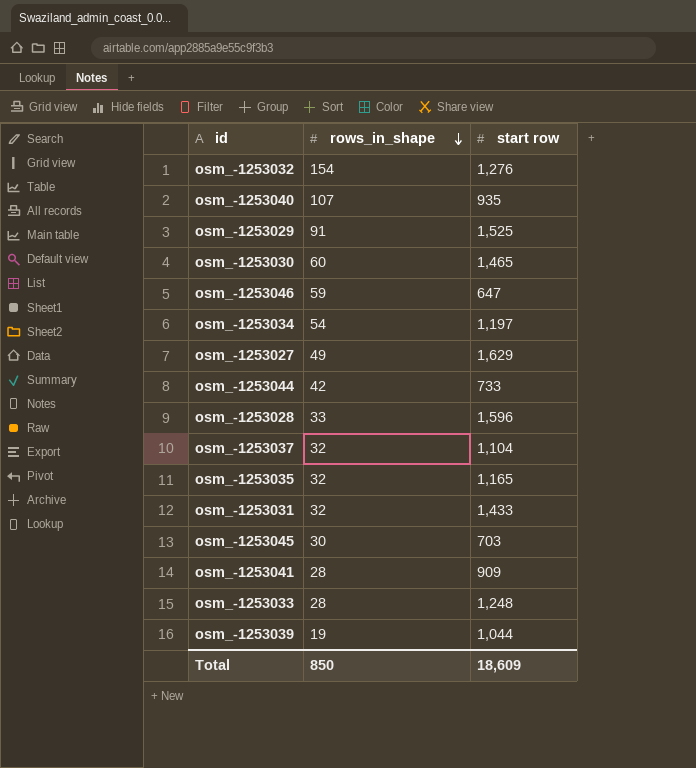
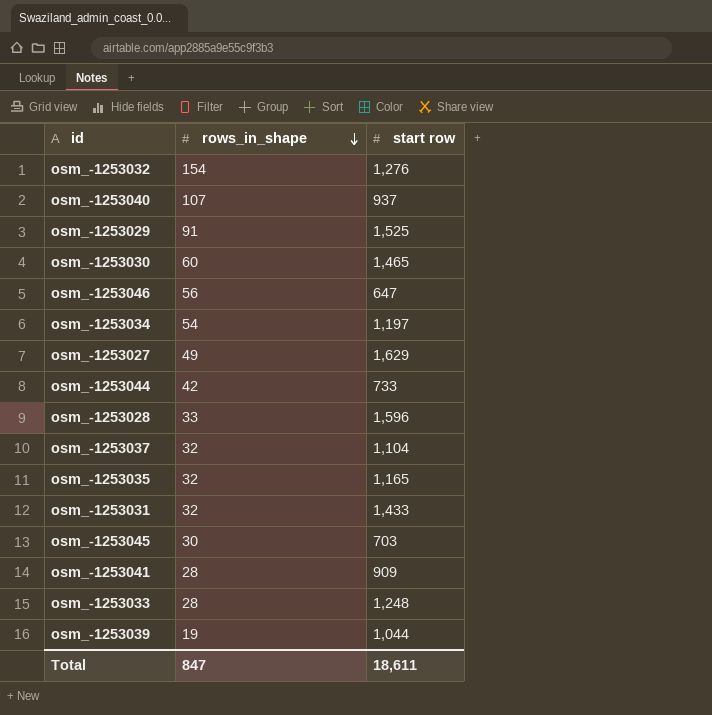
osm_-1253040 | start row: 935 -> 937
osm_-1253046 | rows_in_shape: 59 -> 56
Total | rows_in_shape: 850 -> 847
Total | start row: 18,609 -> 18,611

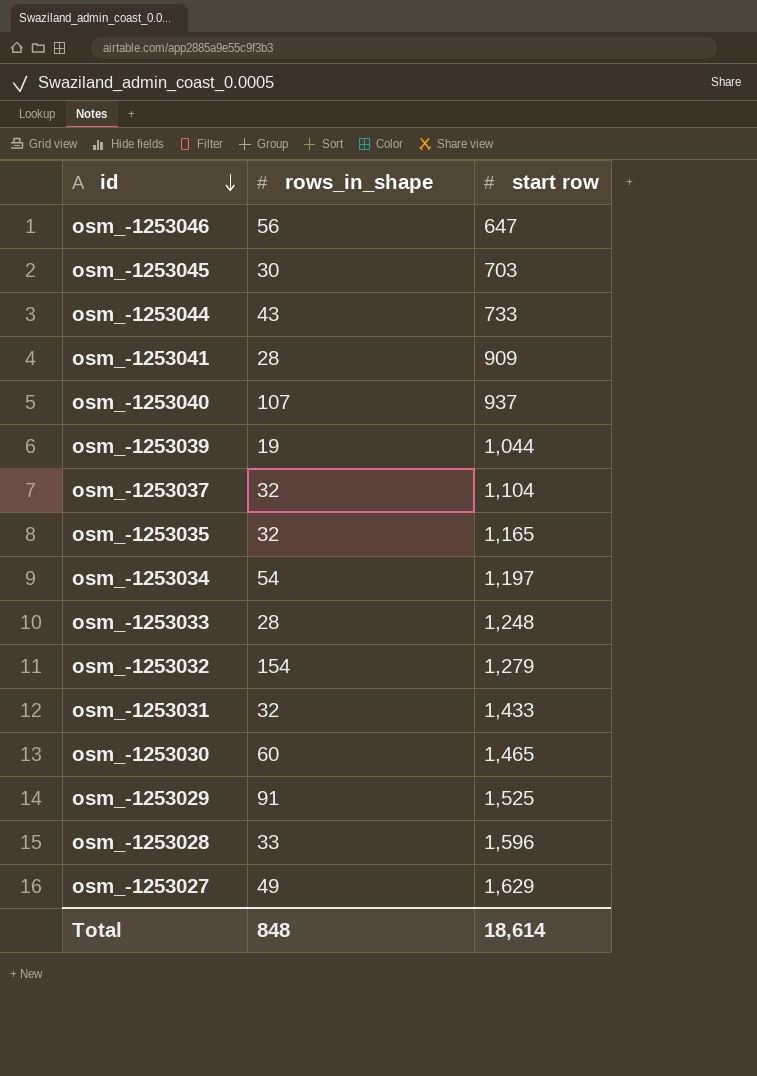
row order: rows_in_shape descending -> id descending
osm_-1253044 | rows_in_shape: 42 -> 43
osm_-1253032 | start row: 1,276 -> 1,279
Total | rows_in_shape: 847 -> 848
Total | start row: 18,611 -> 18,614

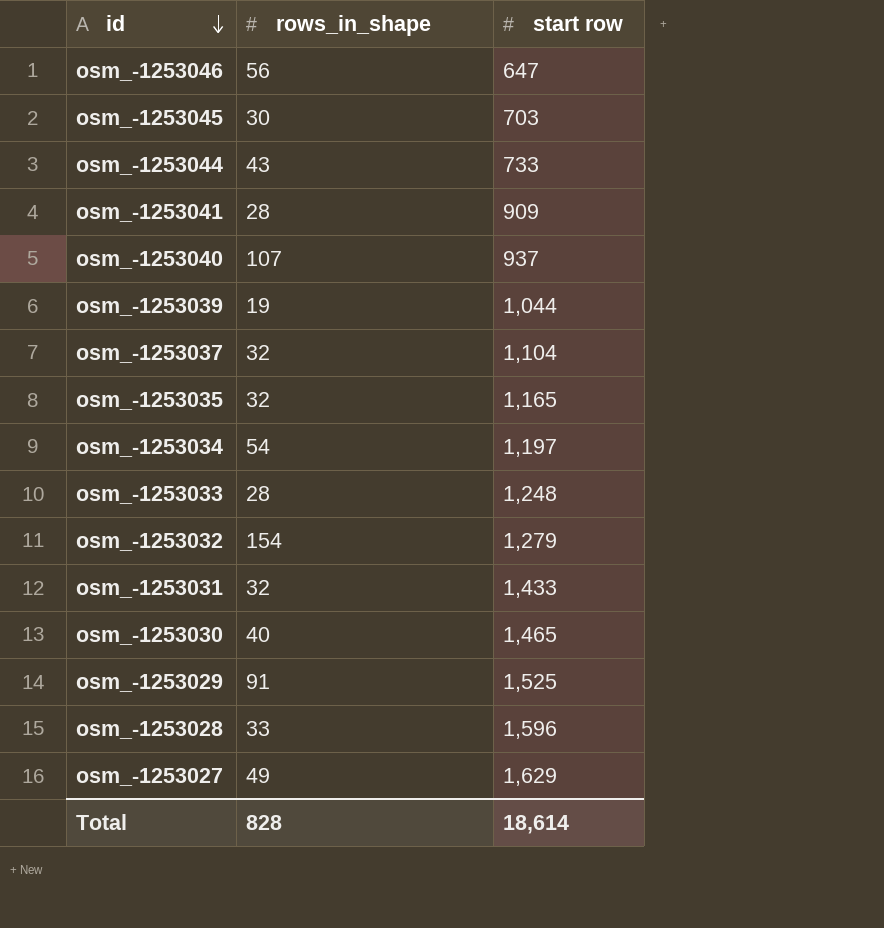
osm_-1253030 | rows_in_shape: 60 -> 40
Total | rows_in_shape: 848 -> 828

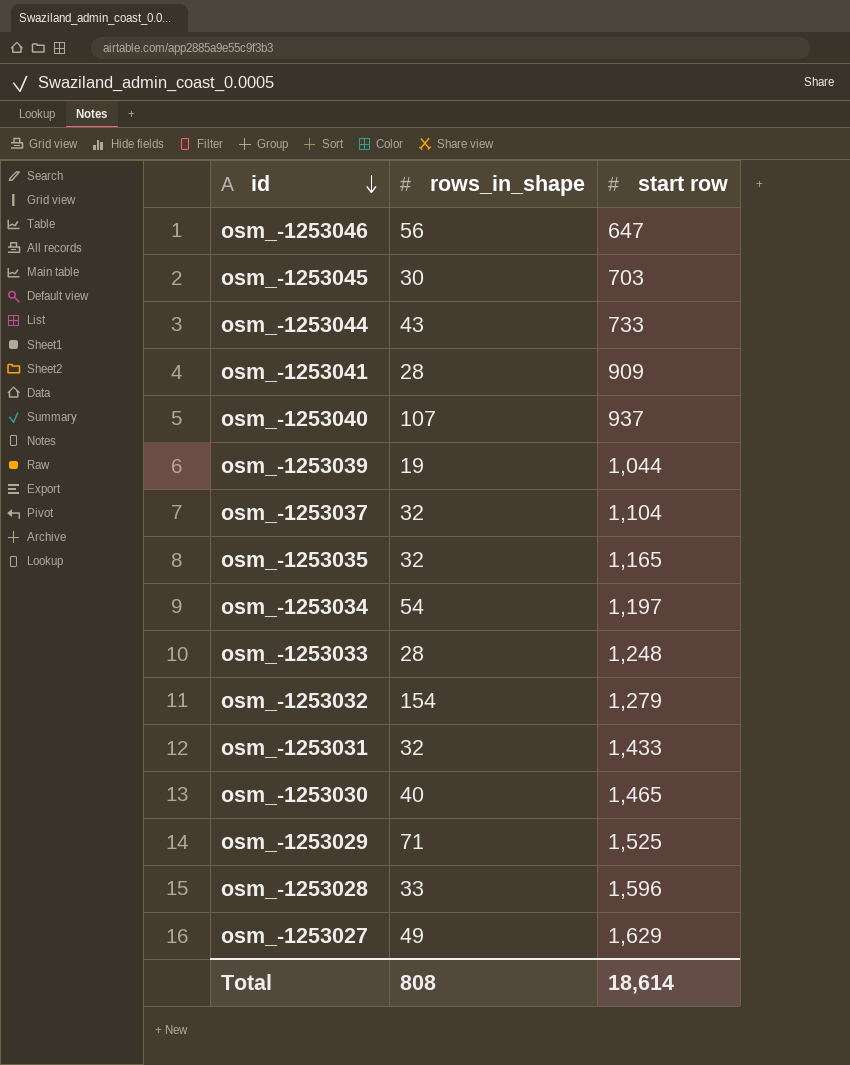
osm_-1253029 | rows_in_shape: 91 -> 71
Total | rows_in_shape: 828 -> 808

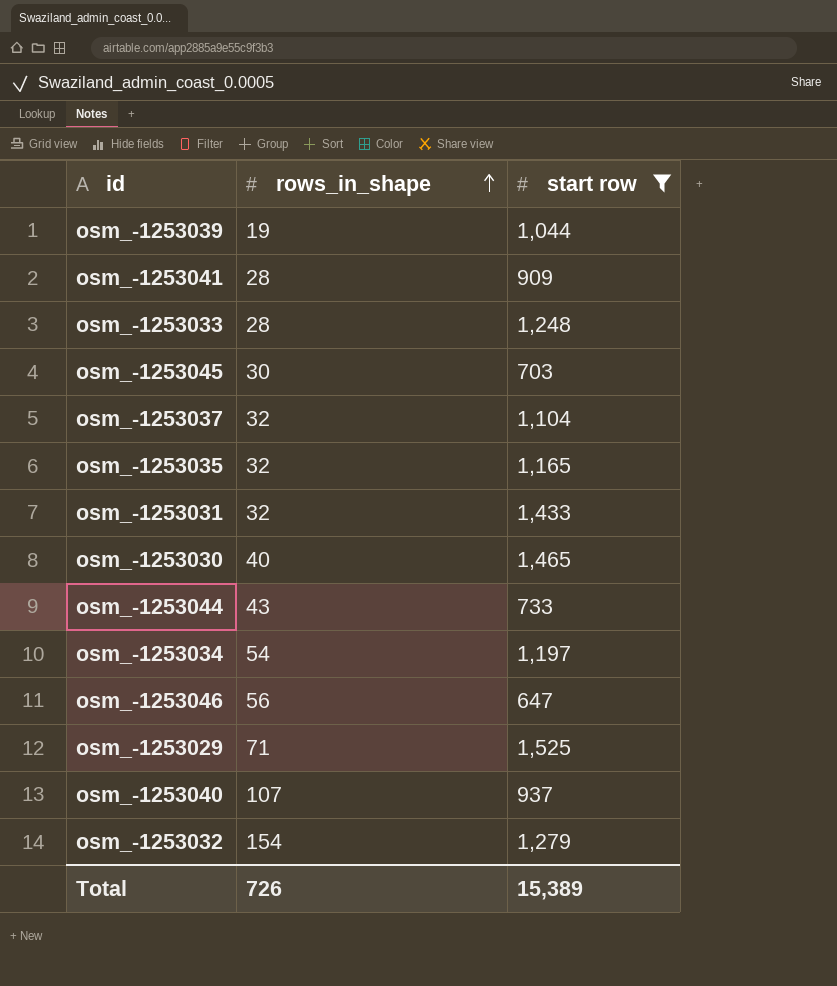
filter: none -> start row <= 1,525
row order: id descending -> rows_in_shape ascending
Total | rows_in_shape: 808 -> 726
Total | start row: 18,614 -> 15,389

